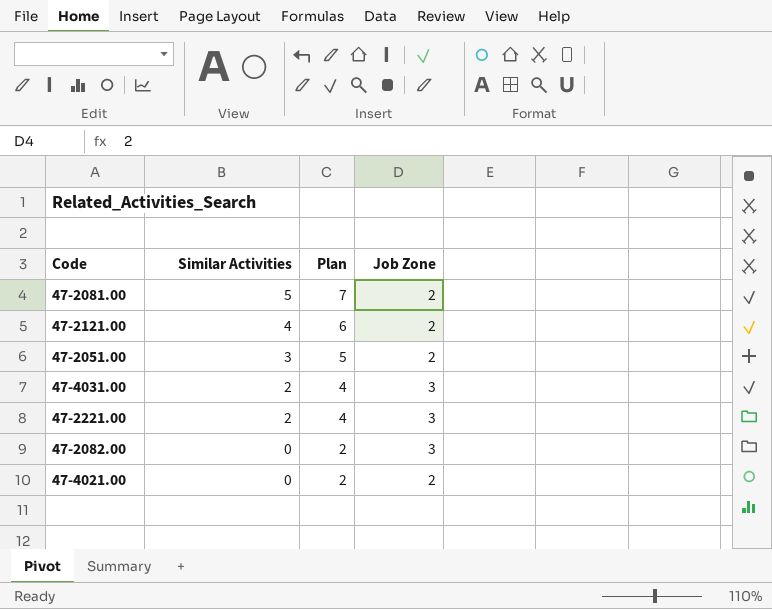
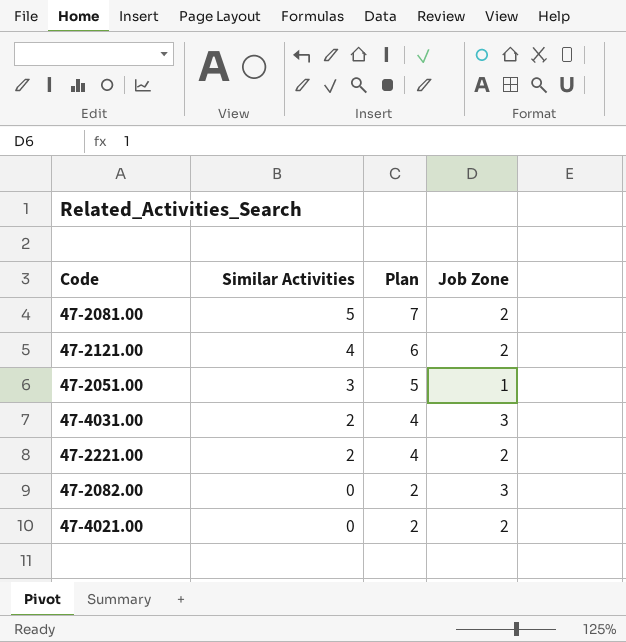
47-2051.00 | Job Zone: 2 -> 1
47-2221.00 | Job Zone: 3 -> 2

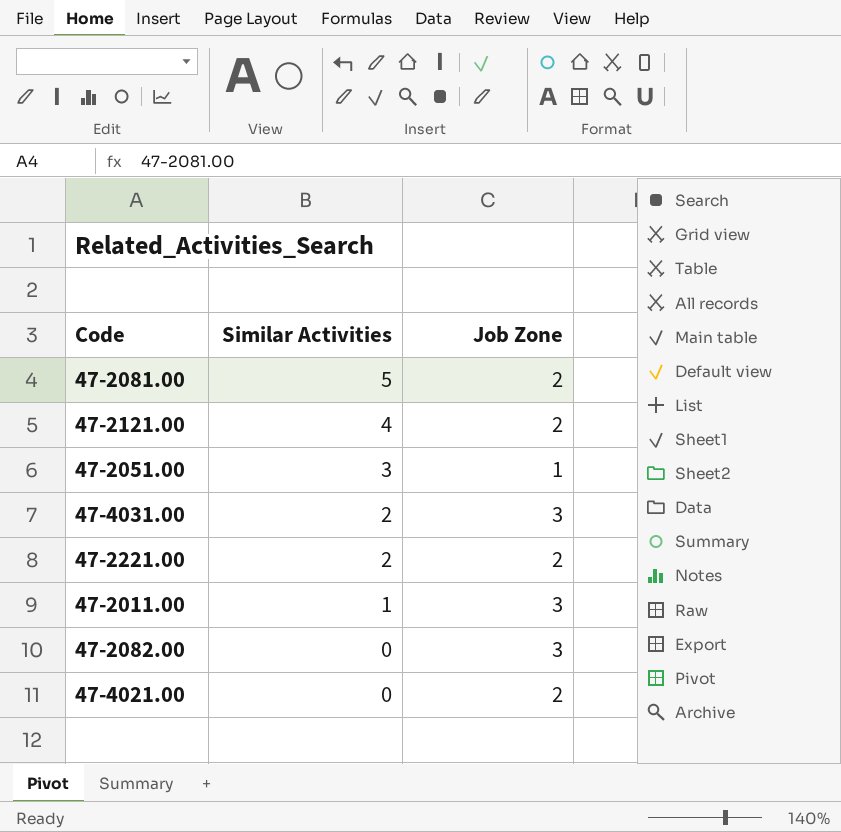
column Plan | formula: [Similar Activities] + 2 -> none
row 47-2011.00: none -> 1 | 3

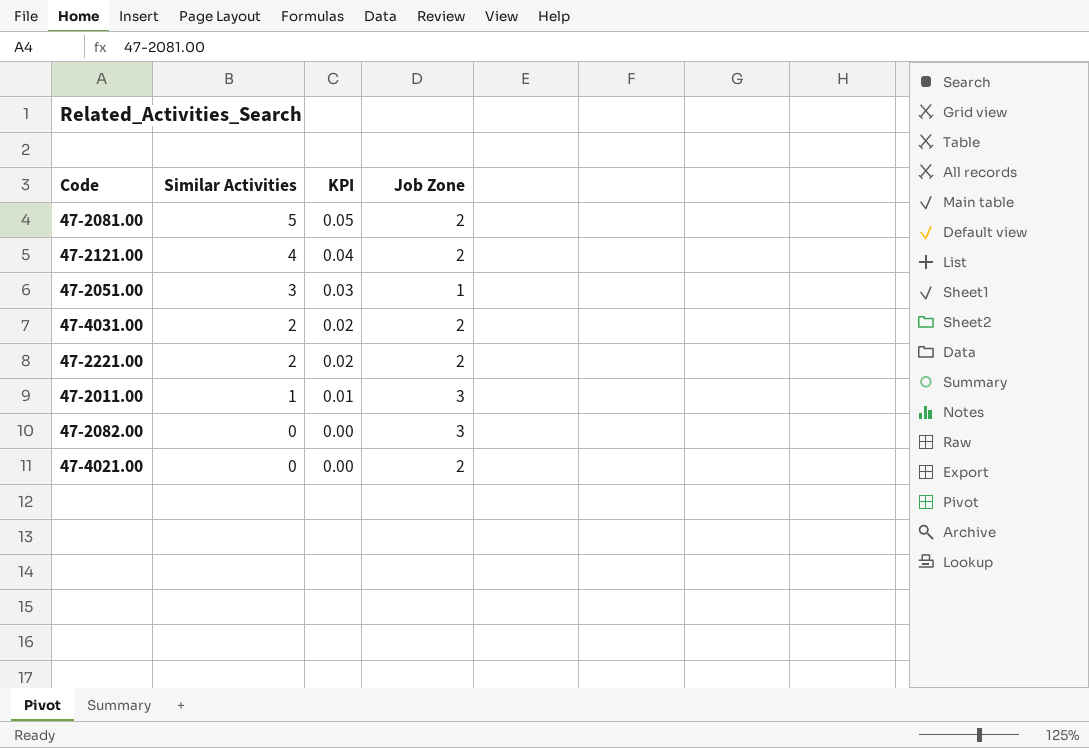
column KPI | formula: none -> [Similar Activities] * 0.01
47-4031.00 | Job Zone: 3 -> 2

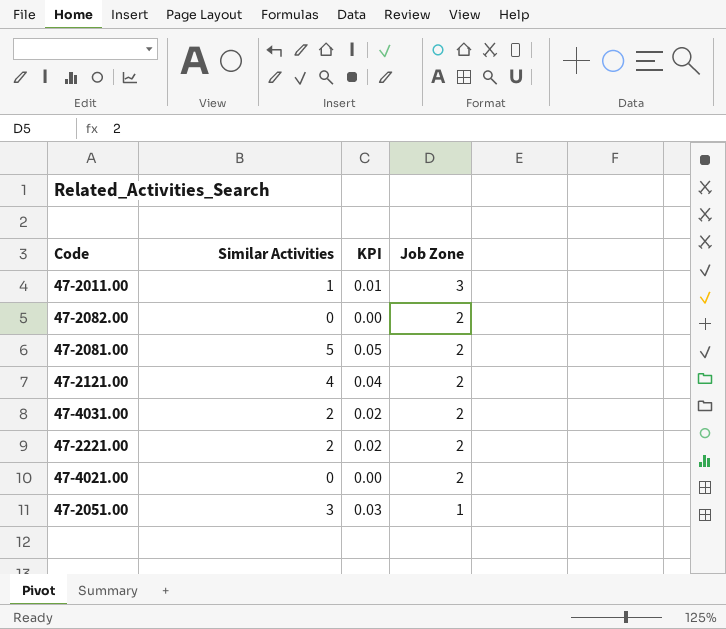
row order: Similar Activities descending -> Job Zone descending
47-2082.00 | Job Zone: 3 -> 2

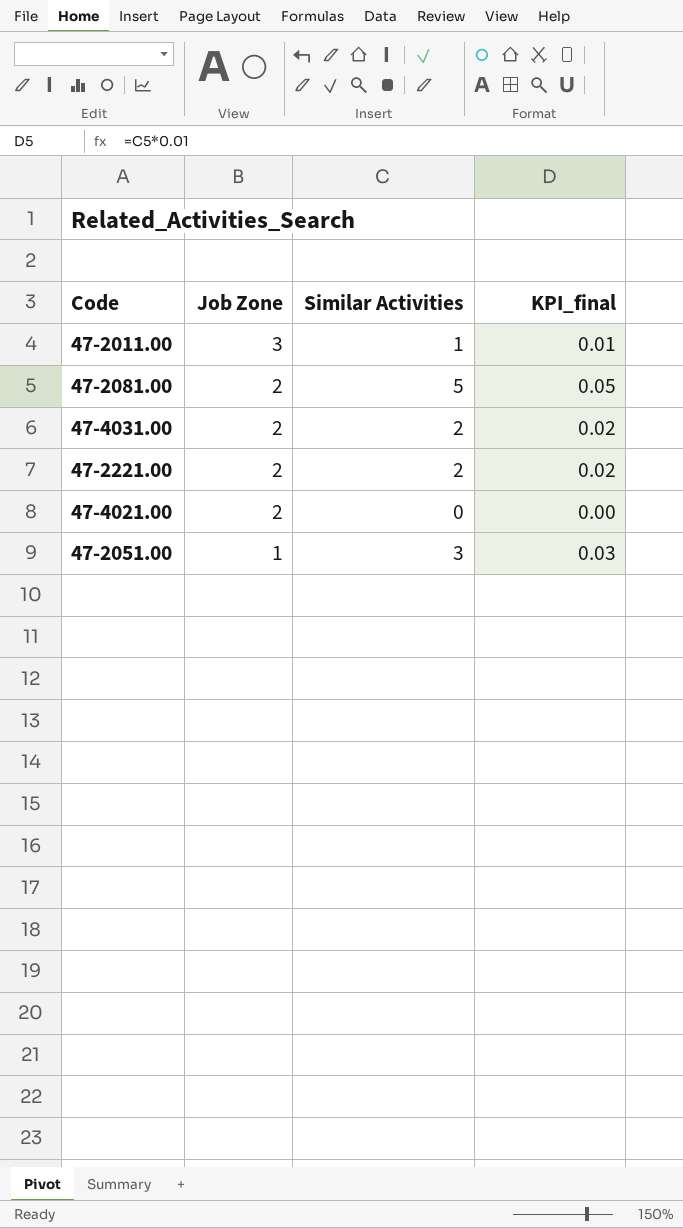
column Job Zone | position: 4 -> 2
column name: KPI -> KPI_final
row 47-2082.00: 0 | 0.00 | 2 -> none
row 47-2121.00: 4 | 0.04 | 2 -> none

